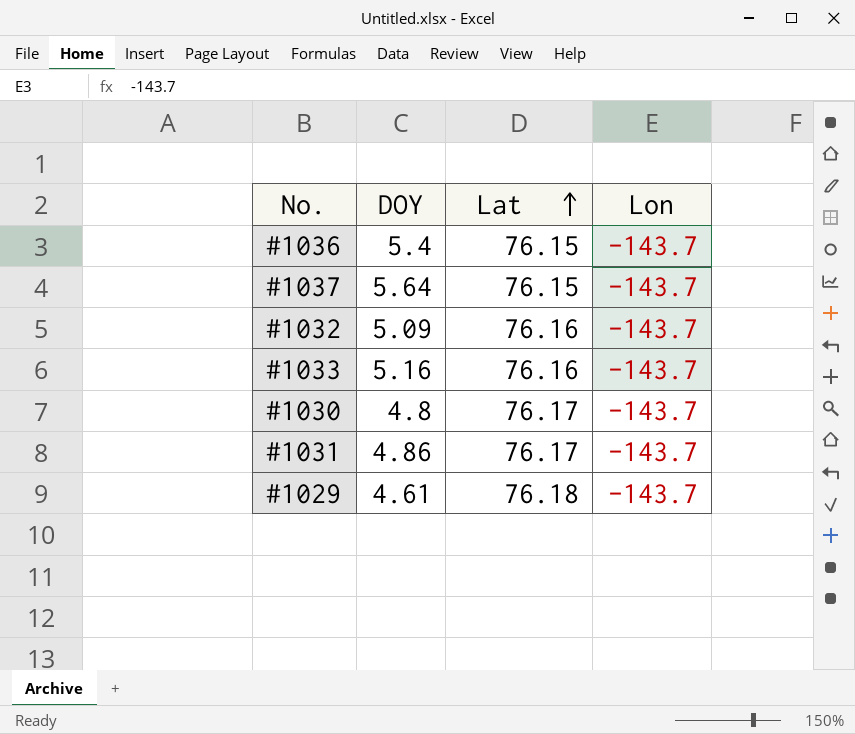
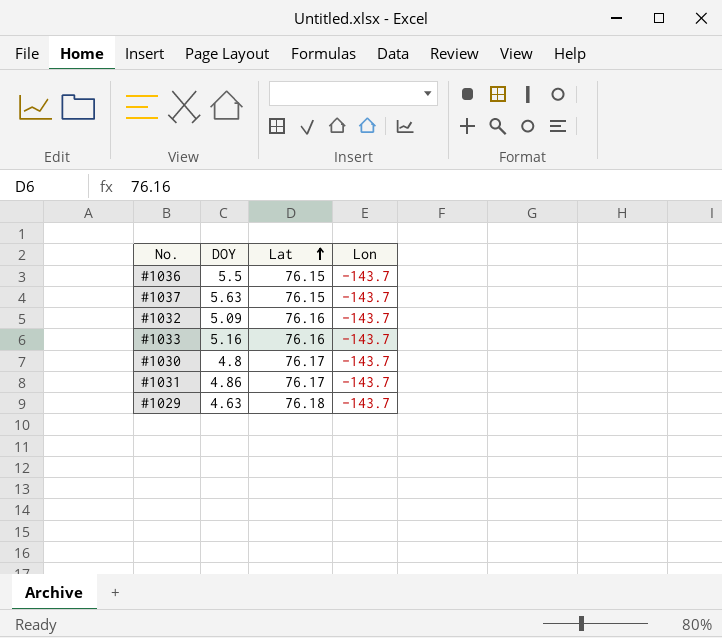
#1036 | DOY: 5.4 -> 5.5
#1037 | DOY: 5.64 -> 5.63
#1029 | DOY: 4.61 -> 4.63

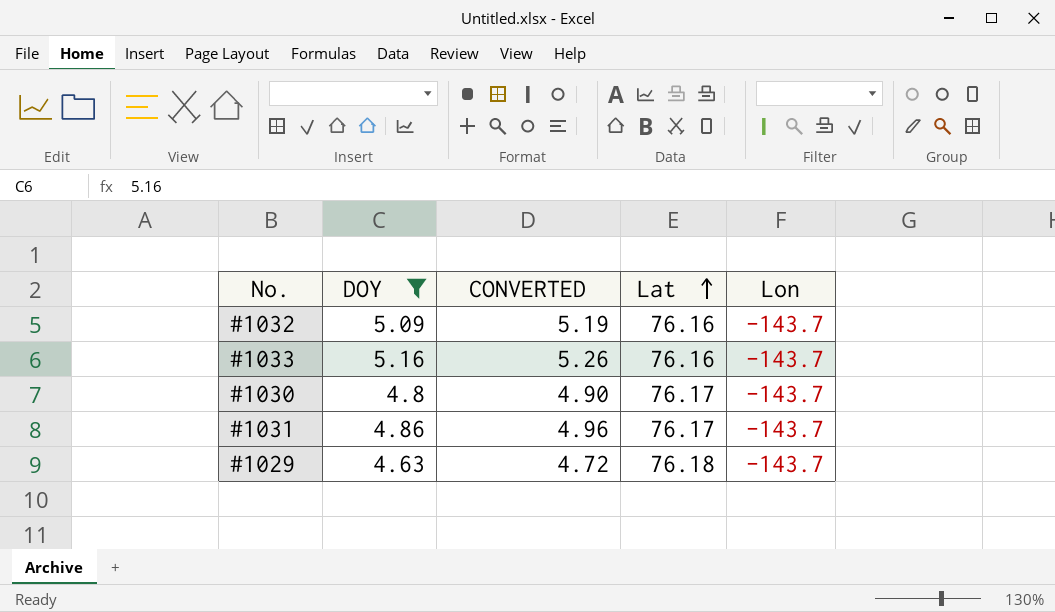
filter: none -> DOY <= 5.16
column CONVERTED | formula: none -> [DOY] * 1.02

